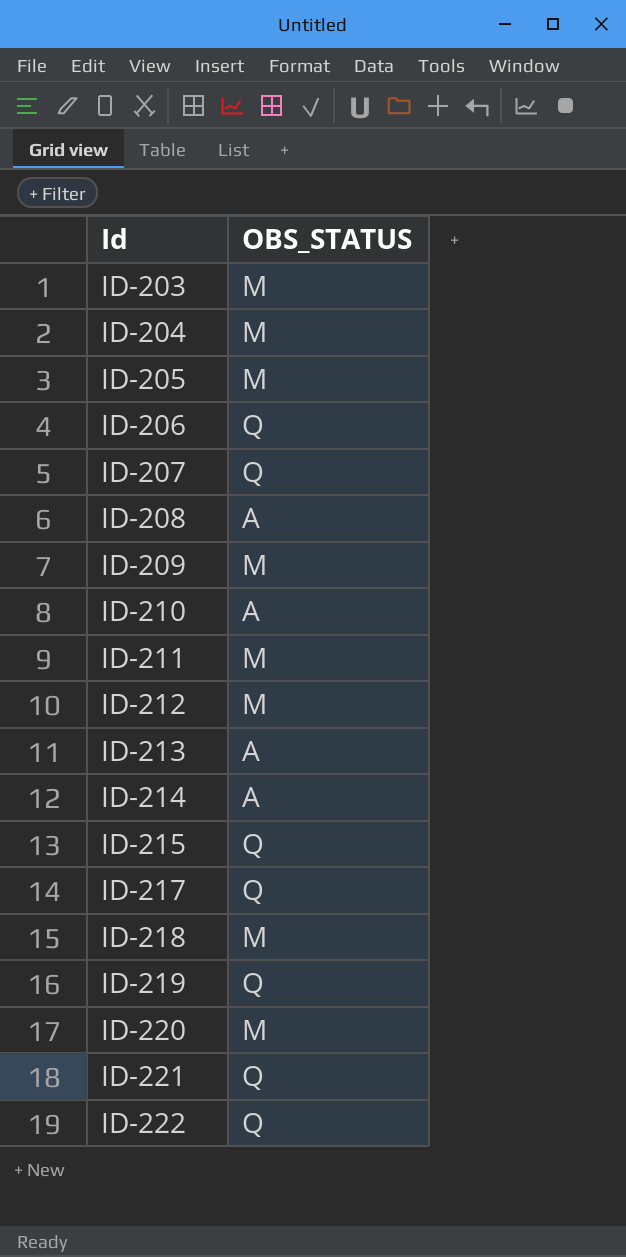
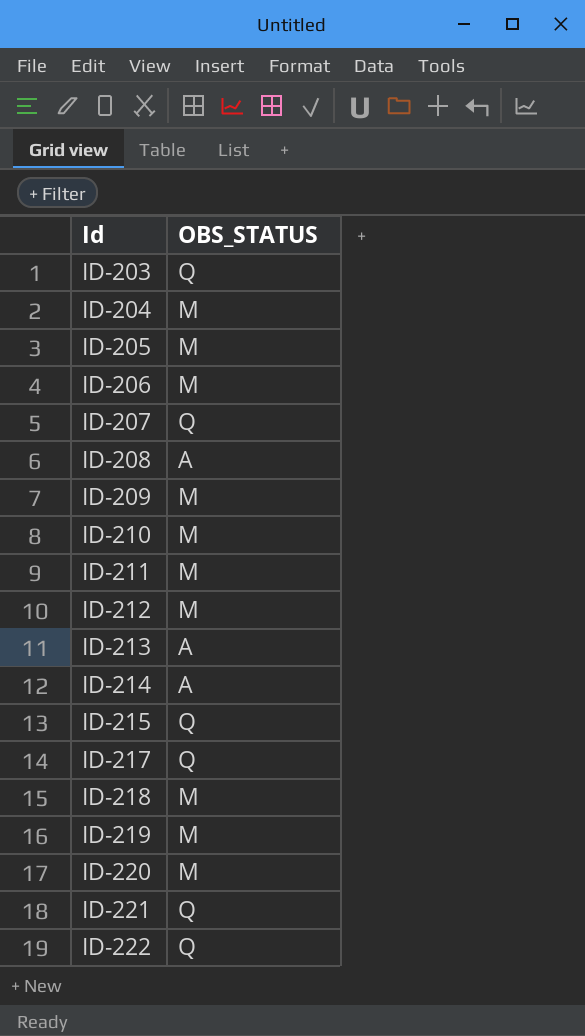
ID-203 | OBS_STATUS: M -> Q
ID-206 | OBS_STATUS: Q -> M
ID-210 | OBS_STATUS: A -> M
ID-219 | OBS_STATUS: Q -> M

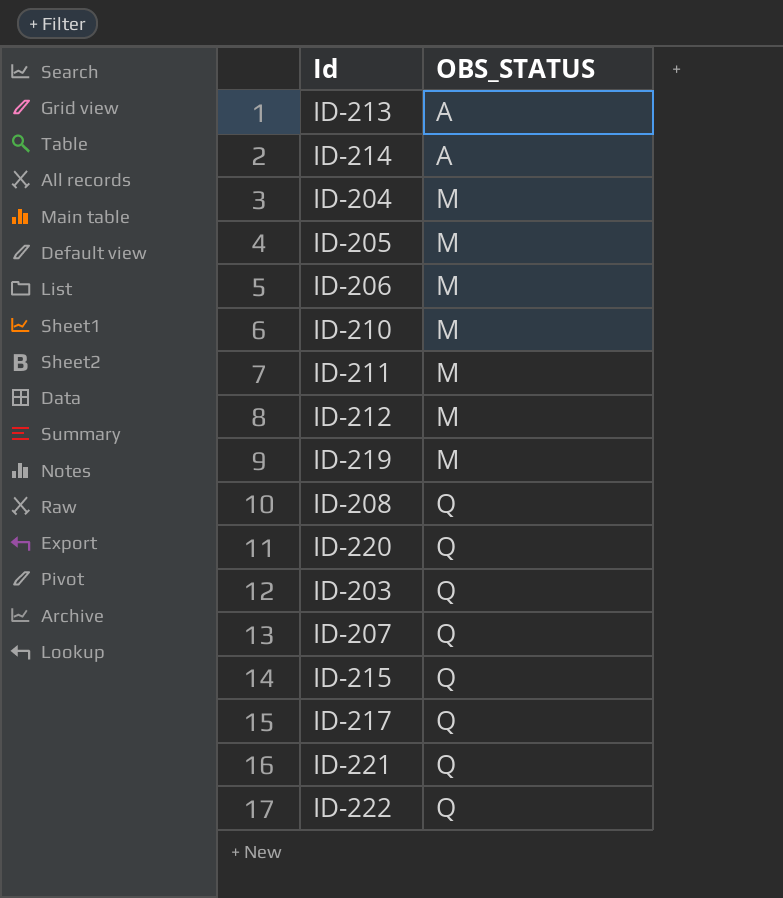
row order: Id ascending -> OBS_STATUS ascending
row ID-209: M -> none
row ID-218: M -> none
ID-208 | OBS_STATUS: A -> Q
ID-220 | OBS_STATUS: M -> Q

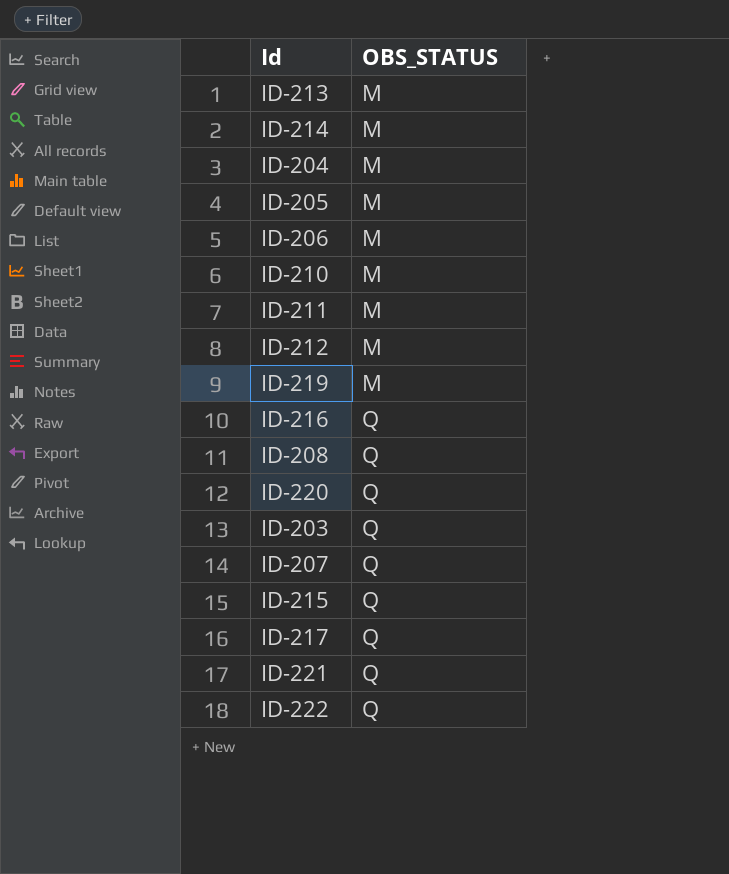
ID-213 | OBS_STATUS: A -> M
ID-214 | OBS_STATUS: A -> M
row ID-216: none -> Q

